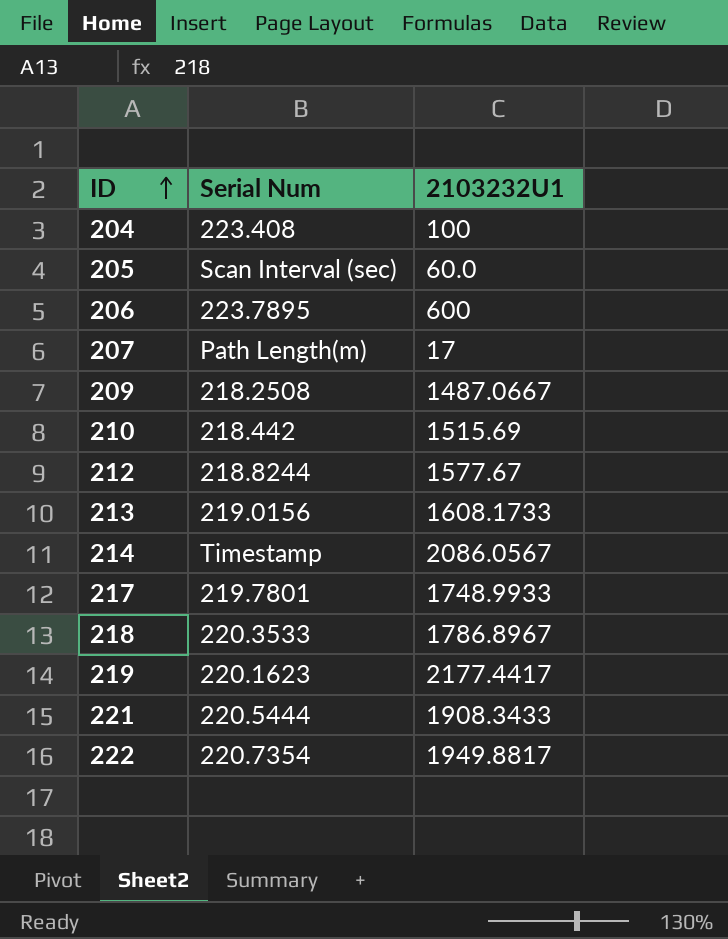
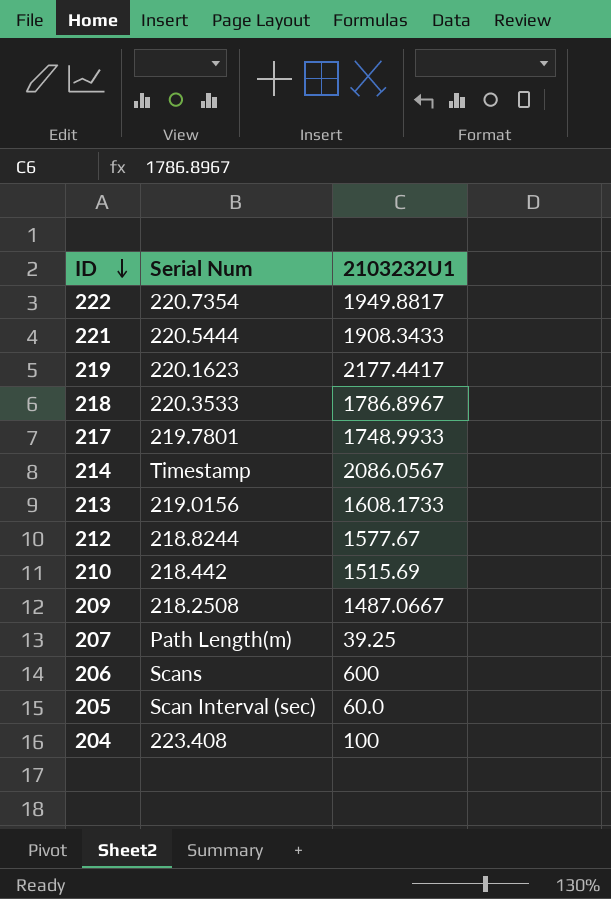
row order: ID ascending -> ID descending
207 | 2103232U1: 17 -> 39.25
206 | Serial Num: 223.7895 -> Scans

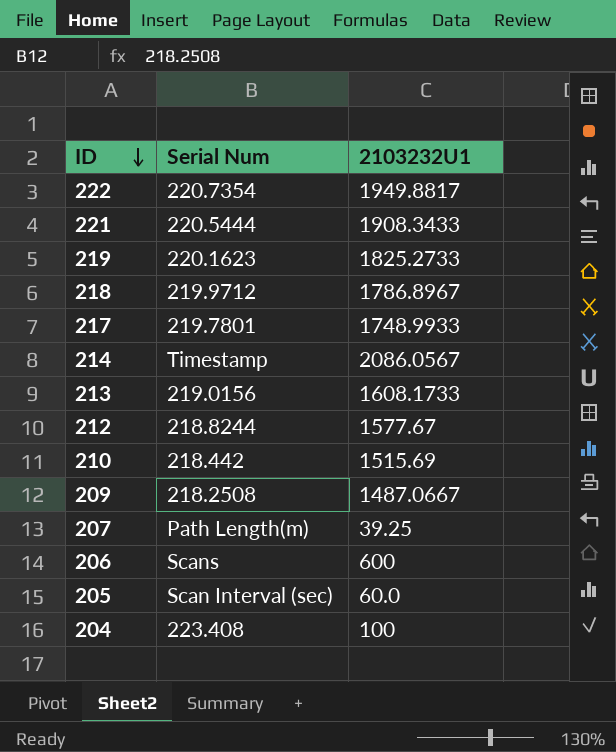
219 | 2103232U1: 2177.4417 -> 1825.2733
218 | Serial Num: 220.3533 -> 219.9712

